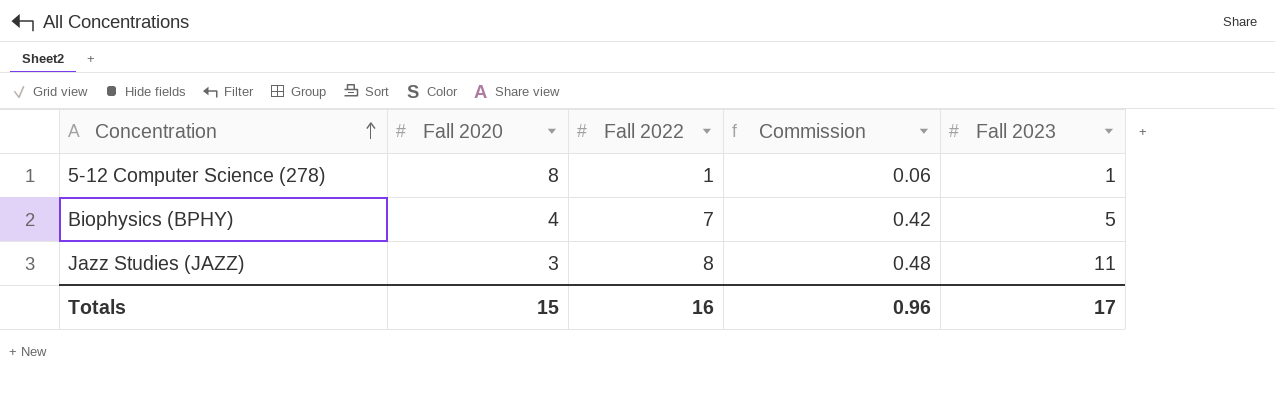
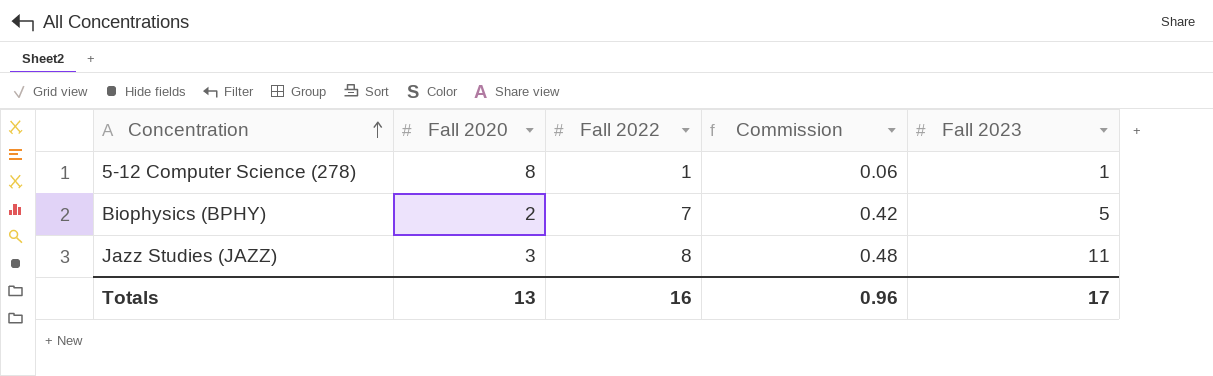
Biophysics (BPHY) | Fall 2020: 4 -> 2
Totals | Fall 2020: 15 -> 13

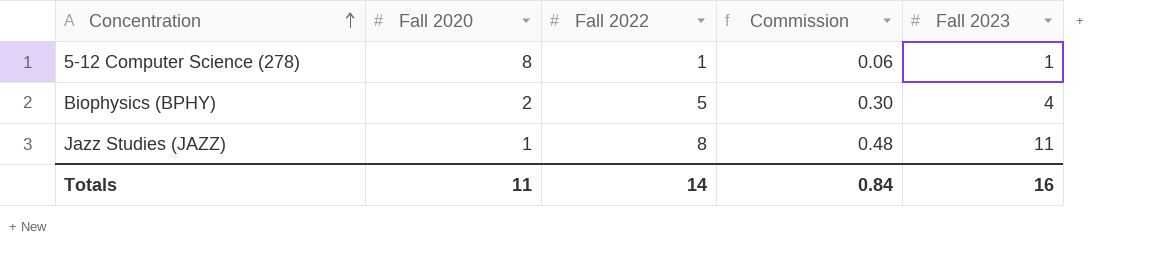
Biophysics (BPHY) | Fall 2022: 7 -> 5
Biophysics (BPHY) | Commission: 0.42 -> 0.30
Biophysics (BPHY) | Fall 2023: 5 -> 4
Jazz Studies (JAZZ) | Fall 2020: 3 -> 1
Totals | Fall 2020: 13 -> 11
Totals | Fall 2022: 16 -> 14
Totals | Commission: 0.96 -> 0.84
Totals | Fall 2023: 17 -> 16

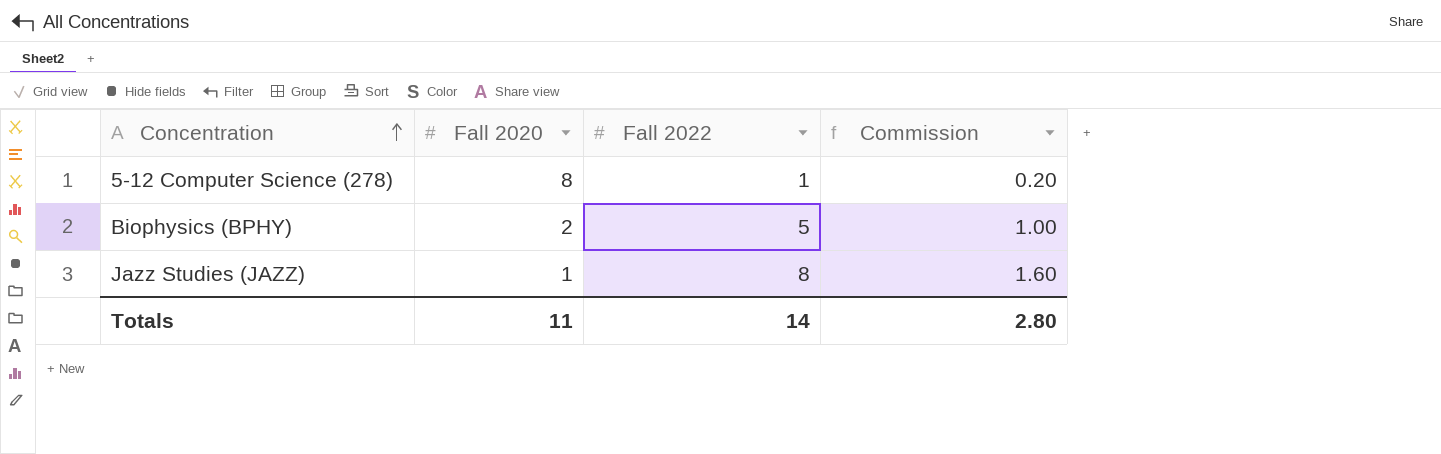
column Fall 2023 | position: 5 -> none
column Commission | formula: [Fall 2022] * 0.06 -> [Fall 2022] * 0.2
Totals | Commission: 0.84 -> 2.80

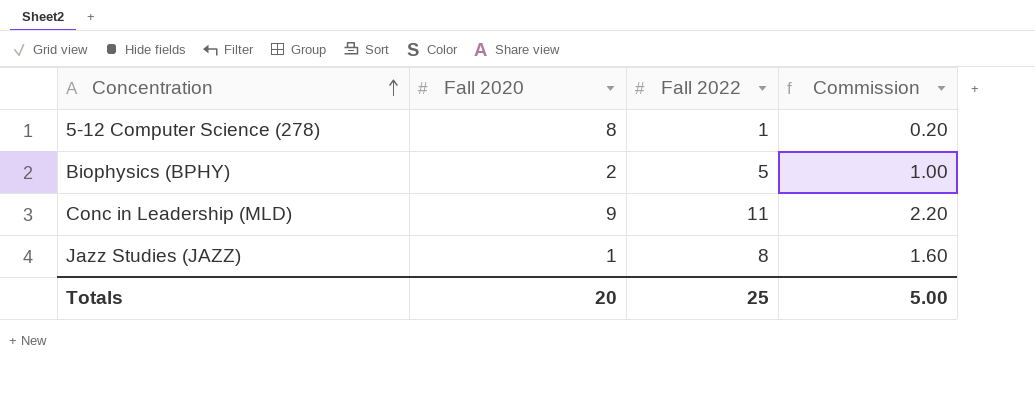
row Conc in Leadership (MLD): none -> 9 | 11 | 2.20
Totals | Fall 2020: 11 -> 20
Totals | Fall 2022: 14 -> 25
Totals | Commission: 2.80 -> 5.00

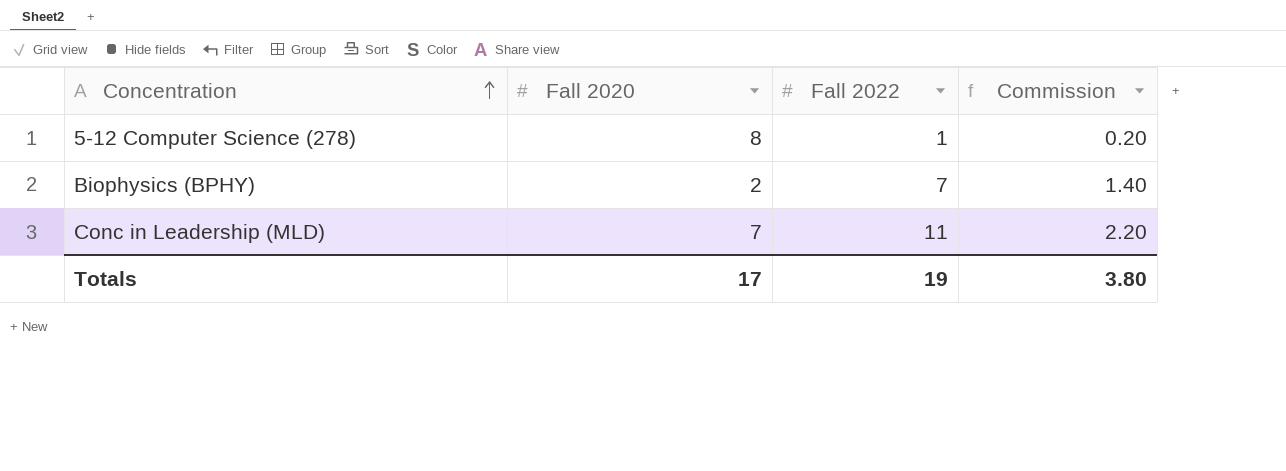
row Jazz Studies (JAZZ): 1 | 8 | 1.60 -> none
Biophysics (BPHY) | Fall 2022: 5 -> 7
Biophysics (BPHY) | Commission: 1.00 -> 1.40
Conc in Leadership (MLD) | Fall 2020: 9 -> 7
Totals | Fall 2020: 20 -> 17
Totals | Fall 2022: 25 -> 19
Totals | Commission: 5.00 -> 3.80

